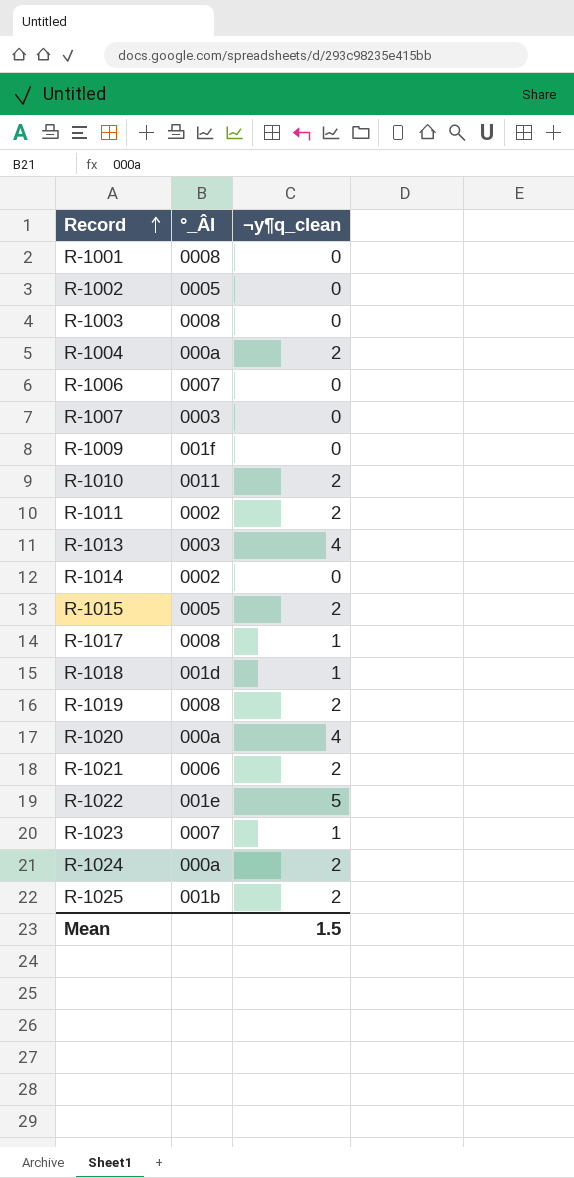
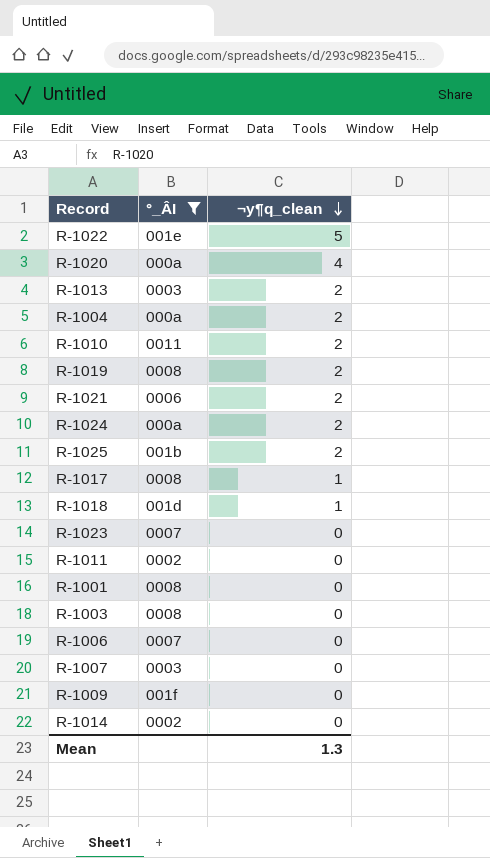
filter: none -> °_ÂI != 0005
row order: Record ascending -> ¬y¶q_clean descending
R-1013 | ¬y¶q_clean: 4 -> 2
R-1023 | ¬y¶q_clean: 1 -> 0
R-1011 | ¬y¶q_clean: 2 -> 0
Mean | ¬y¶q_clean: 1.5 -> 1.3

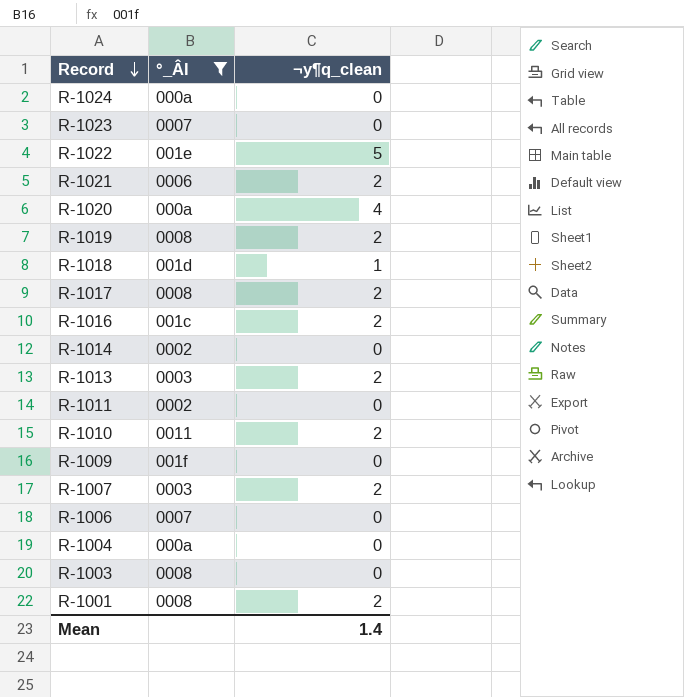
row order: ¬y¶q_clean descending -> Record descending
row R-1025: 001b | 2 -> none
R-1024 | ¬y¶q_clean: 2 -> 0
R-1017 | ¬y¶q_clean: 1 -> 2
row R-1016: none -> 001c | 2
R-1007 | ¬y¶q_clean: 0 -> 2
R-1004 | ¬y¶q_clean: 2 -> 0
R-1001 | ¬y¶q_clean: 0 -> 2
Mean | ¬y¶q_clean: 1.3 -> 1.4

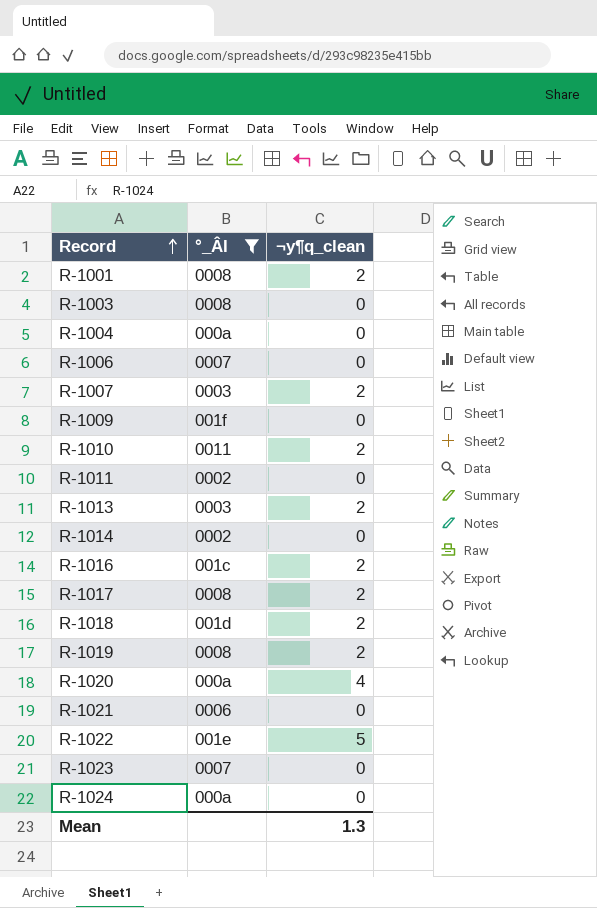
row order: Record descending -> Record ascending
R-1018 | ¬y¶q_clean: 1 -> 2
R-1021 | ¬y¶q_clean: 2 -> 0
Mean | ¬y¶q_clean: 1.4 -> 1.3

